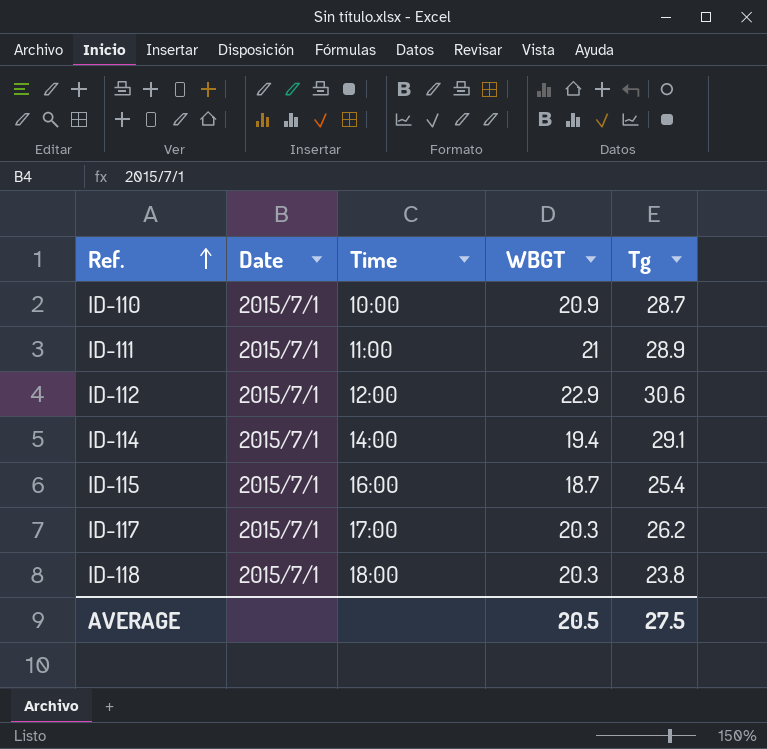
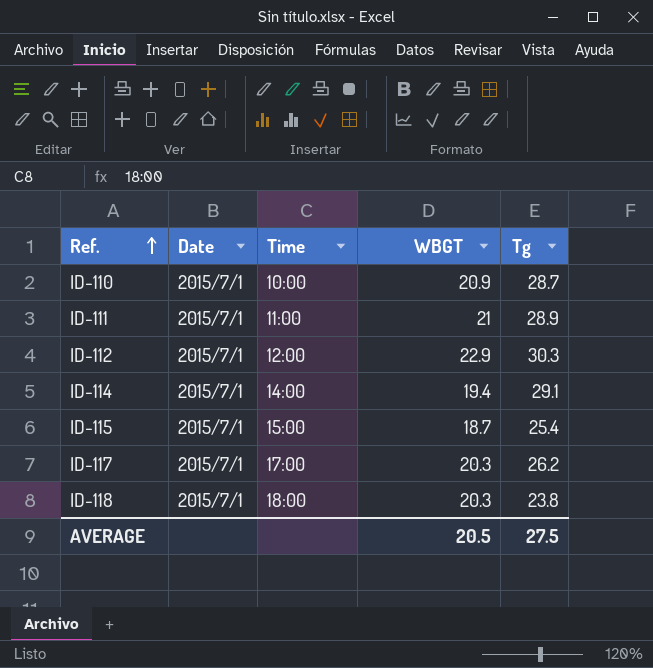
ID-112 | Tg: 30.6 -> 30.3
ID-115 | Time: 16:00 -> 15:00

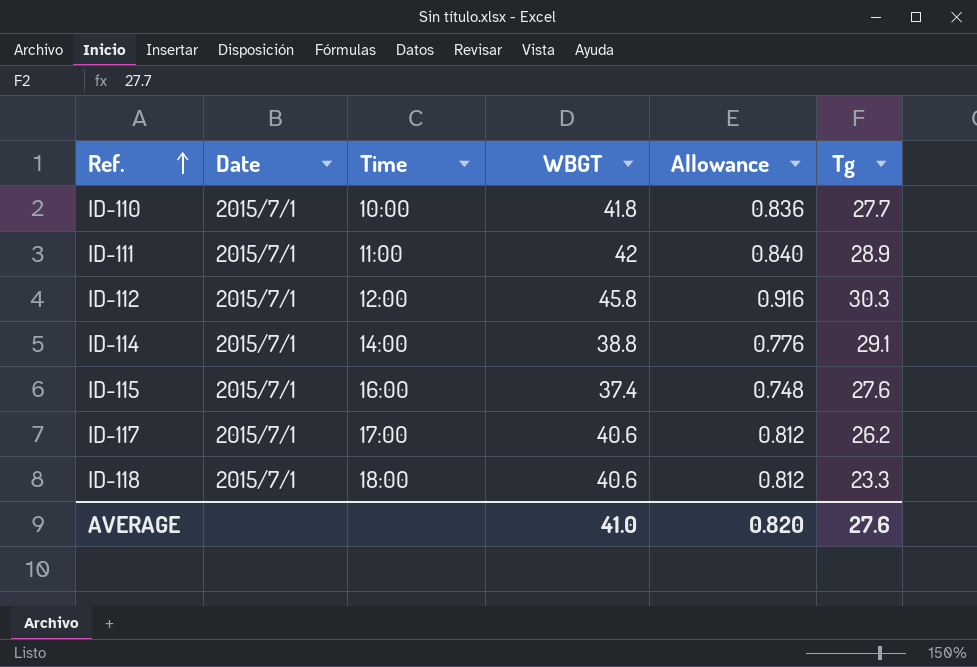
column Allowance | formula: none -> [WBGT] * 0.02
ID-110 | WBGT: 20.9 -> 41.8
ID-110 | Tg: 28.7 -> 27.7
ID-111 | WBGT: 21 -> 42
ID-112 | WBGT: 22.9 -> 45.8
ID-114 | WBGT: 19.4 -> 38.8
ID-115 | Time: 15:00 -> 16:00
ID-115 | WBGT: 18.7 -> 37.4
ID-115 | Tg: 25.4 -> 27.6
ID-117 | WBGT: 20.3 -> 40.6
ID-118 | WBGT: 20.3 -> 40.6
ID-118 | Tg: 23.8 -> 23.3
AVERAGE | WBGT: 20.5 -> 41.0
AVERAGE | Tg: 27.5 -> 27.6

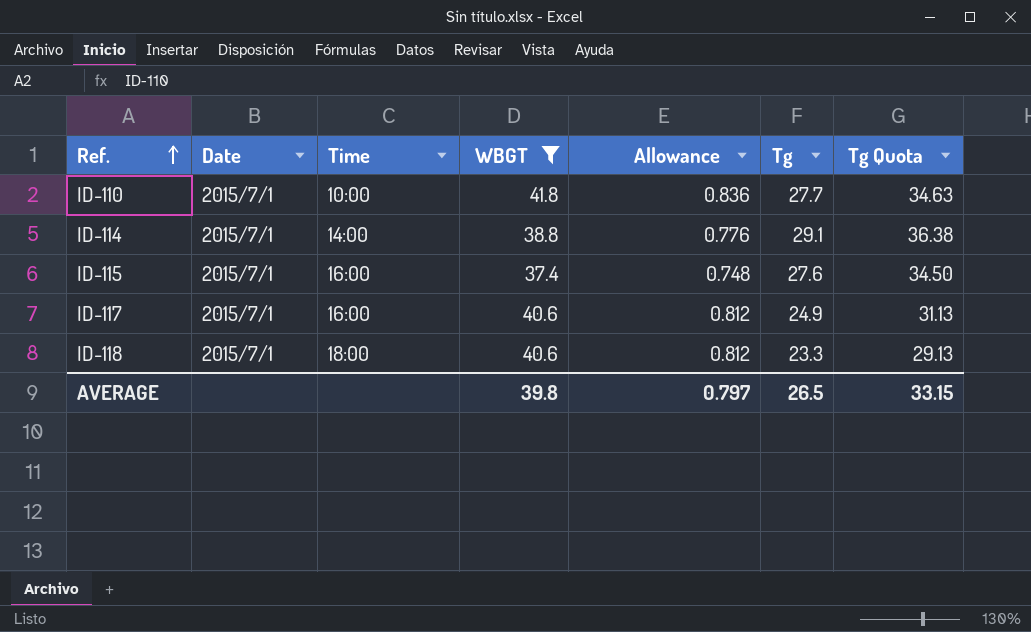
filter: none -> WBGT <= 41.8
column Tg Quota | formula: none -> [Tg] * 1.25
ID-117 | Time: 17:00 -> 16:00
ID-117 | Tg: 26.2 -> 24.9
AVERAGE | WBGT: 41.0 -> 39.8
AVERAGE | Allowance: 0.820 -> 0.797
AVERAGE | Tg: 27.6 -> 26.5

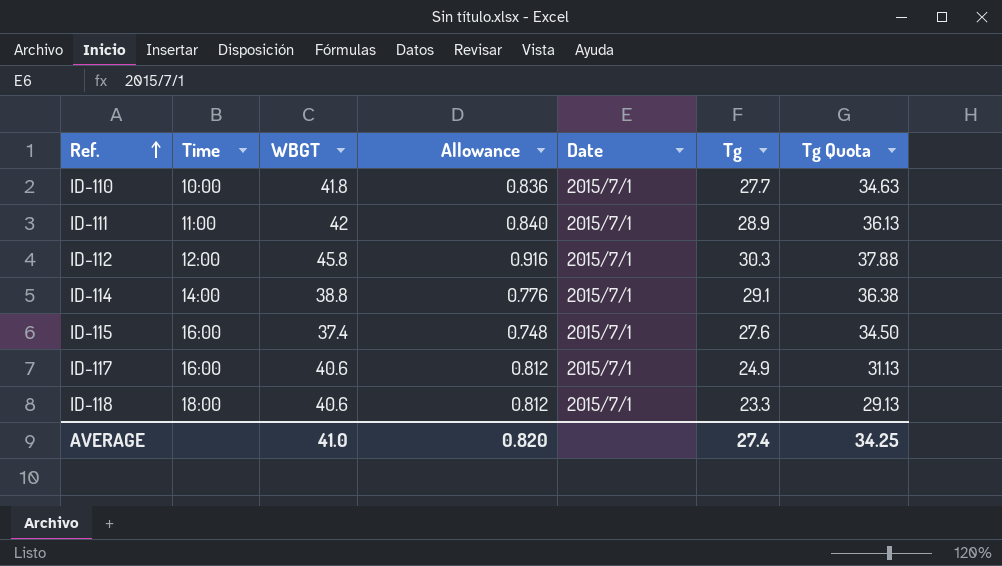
filter: WBGT <= 41.8 -> none
column Date | position: 2 -> 5
AVERAGE | WBGT: 39.8 -> 41.0
AVERAGE | Allowance: 0.797 -> 0.820
AVERAGE | Tg: 26.5 -> 27.4
AVERAGE | Tg Quota: 33.15 -> 34.25

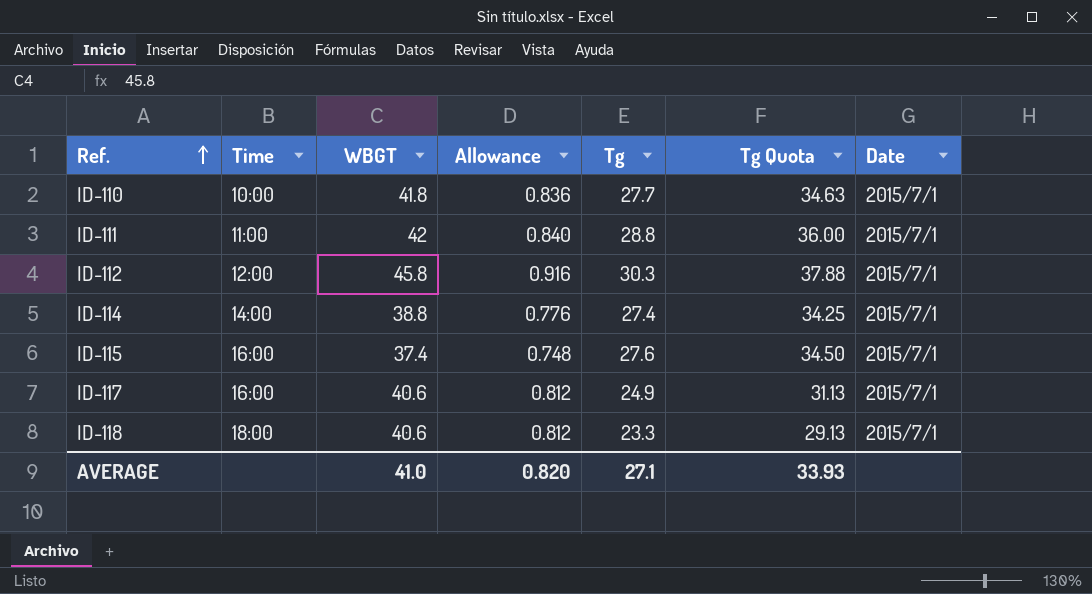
column Date | position: 5 -> 7
ID-111 | Tg: 28.9 -> 28.8
ID-111 | Tg Quota: 36.13 -> 36.00
ID-114 | Tg: 29.1 -> 27.4
ID-114 | Tg Quota: 36.38 -> 34.25
AVERAGE | Tg: 27.4 -> 27.1
AVERAGE | Tg Quota: 34.25 -> 33.93

